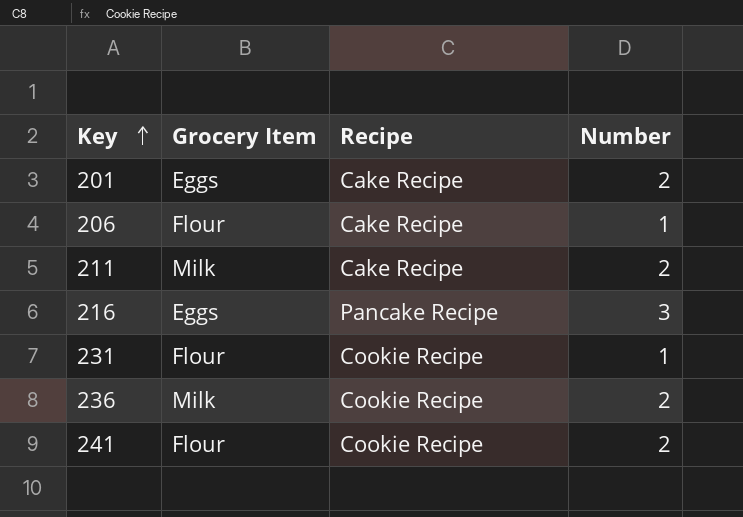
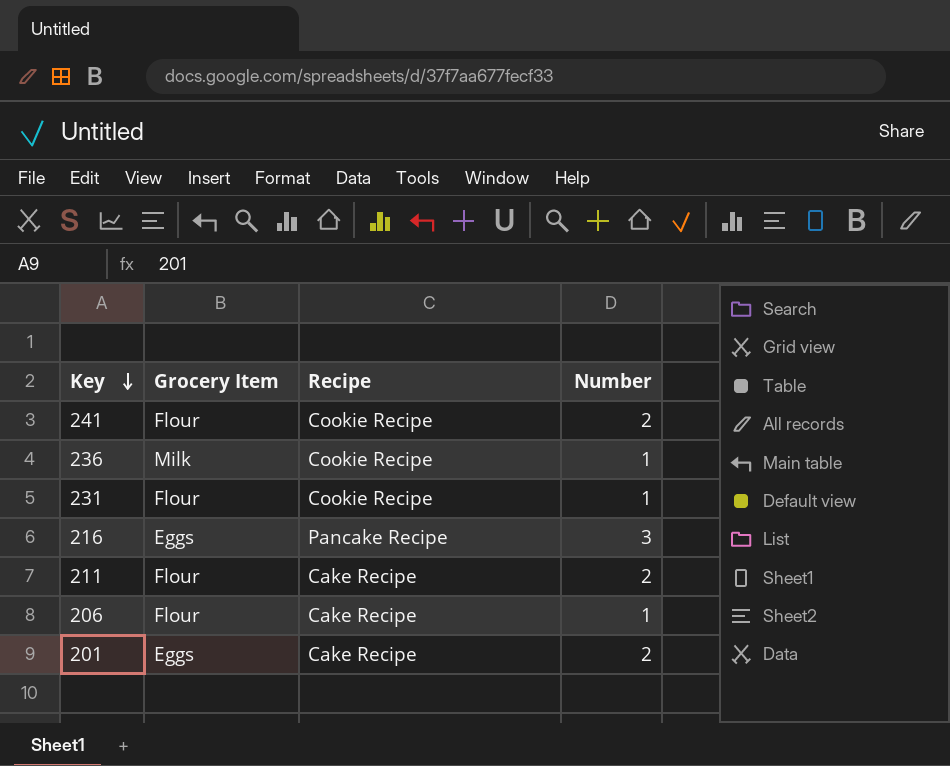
row order: Key ascending -> Key descending
236 | Number: 2 -> 1
211 | Grocery Item: Milk -> Flour

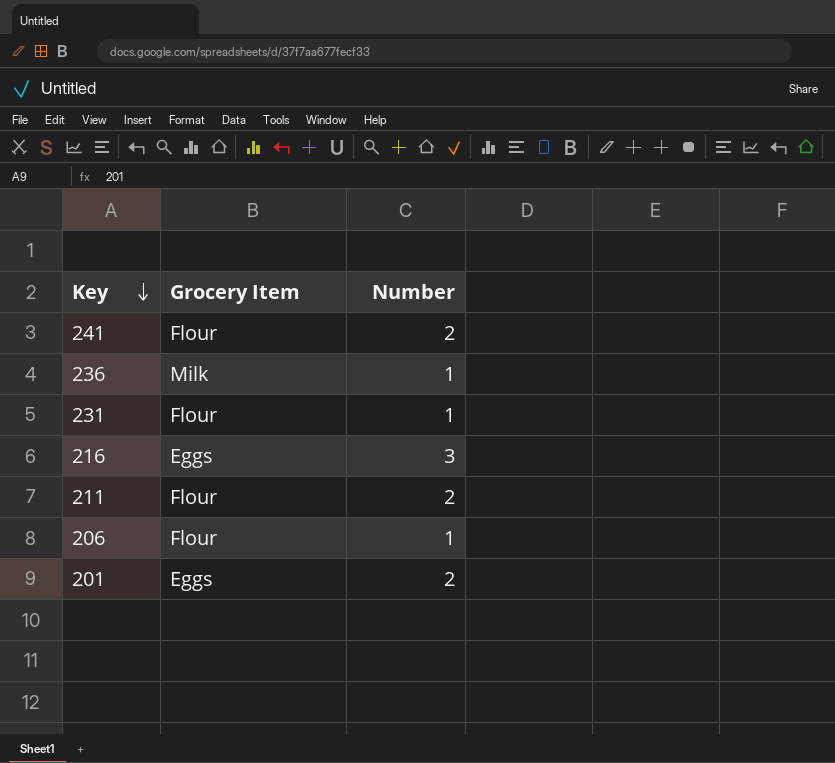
column Recipe | position: 3 -> none

